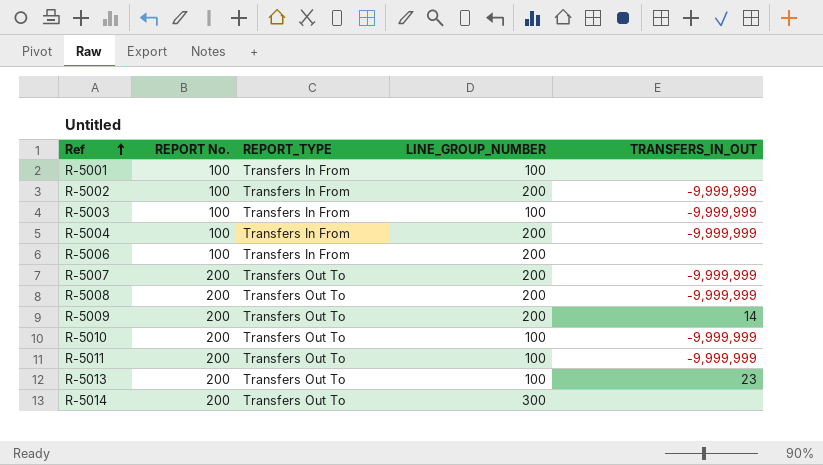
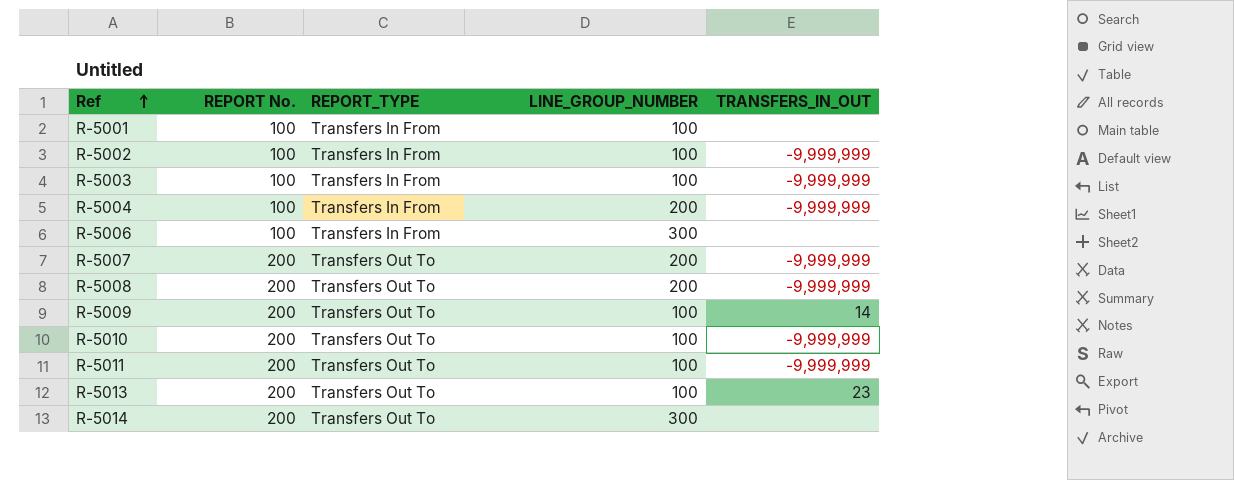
R-5002 | LINE_GROUP_NUMBER: 200 -> 100
R-5006 | LINE_GROUP_NUMBER: 200 -> 300
R-5009 | LINE_GROUP_NUMBER: 200 -> 100

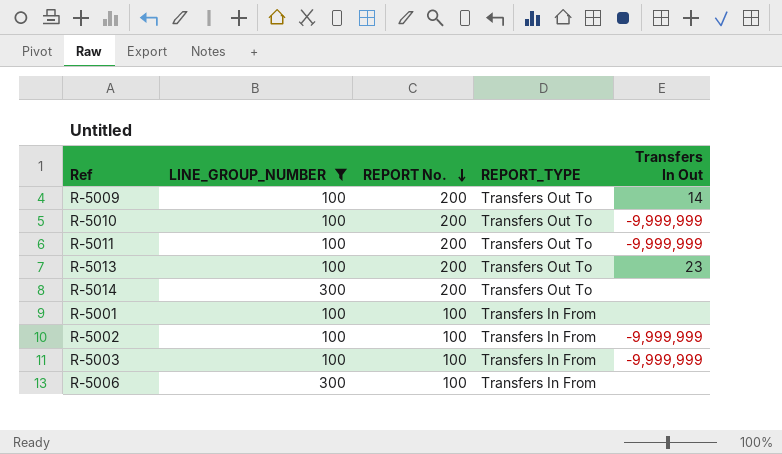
filter: none -> LINE_GROUP_NUMBER != 200
row order: Ref ascending -> REPORT No. descending
column LINE_GROUP_NUMBER | position: 4 -> 2
column name: TRANSFERS_IN_OUT -> Transfers In Out

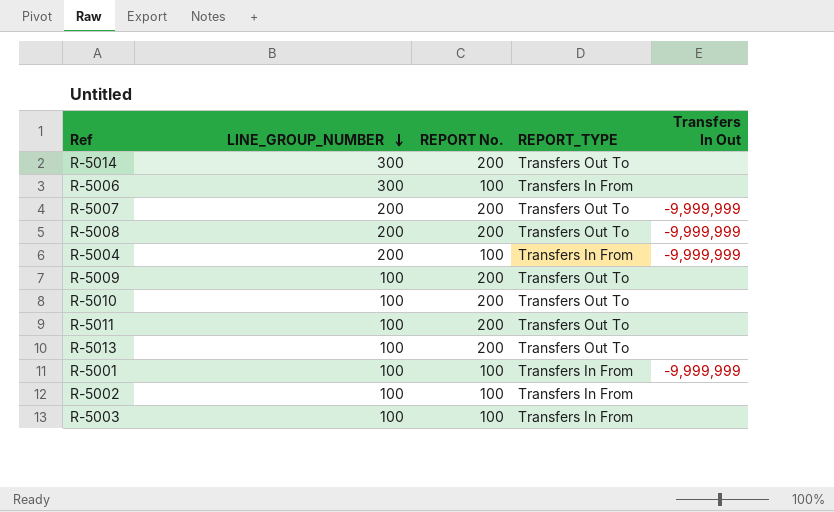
filter: LINE_GROUP_NUMBER != 200 -> none
row order: REPORT No. descending -> LINE_GROUP_NUMBER descending
R-5009 | Transfers In Out: 14 -> none
R-5010 | Transfers In Out: -9,999,999 -> none
R-5011 | Transfers In Out: -9,999,999 -> none
R-5013 | Transfers In Out: 23 -> none
R-5001 | Transfers In Out: none -> -9,999,999
R-5002 | Transfers In Out: -9,999,999 -> none
R-5003 | Transfers In Out: -9,999,999 -> none

